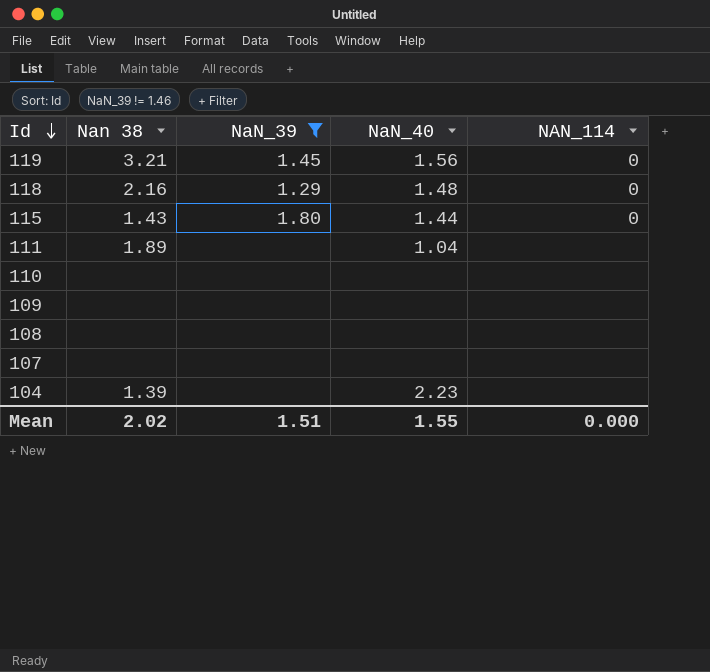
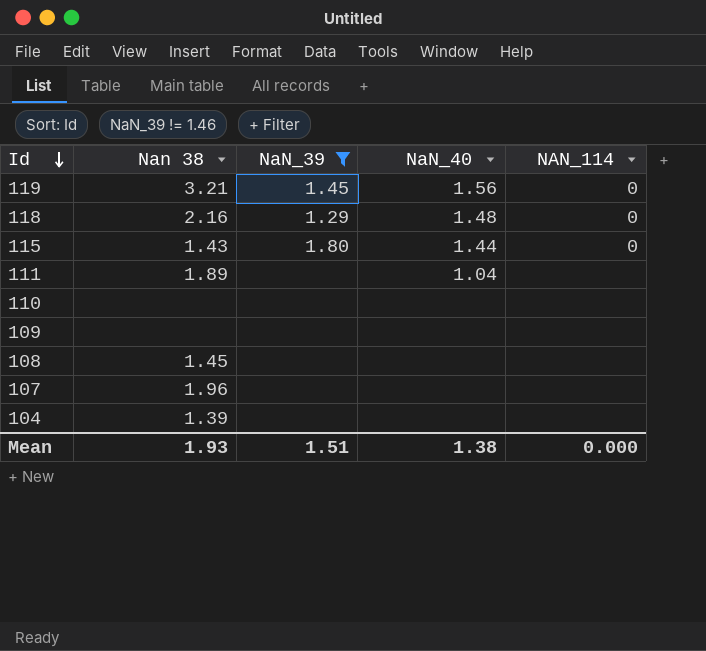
108 | Nan 38: none -> 1.45
107 | Nan 38: none -> 1.96
104 | NaN_40: 2.23 -> none
Mean | Nan 38: 2.02 -> 1.93
Mean | NaN_40: 1.55 -> 1.38

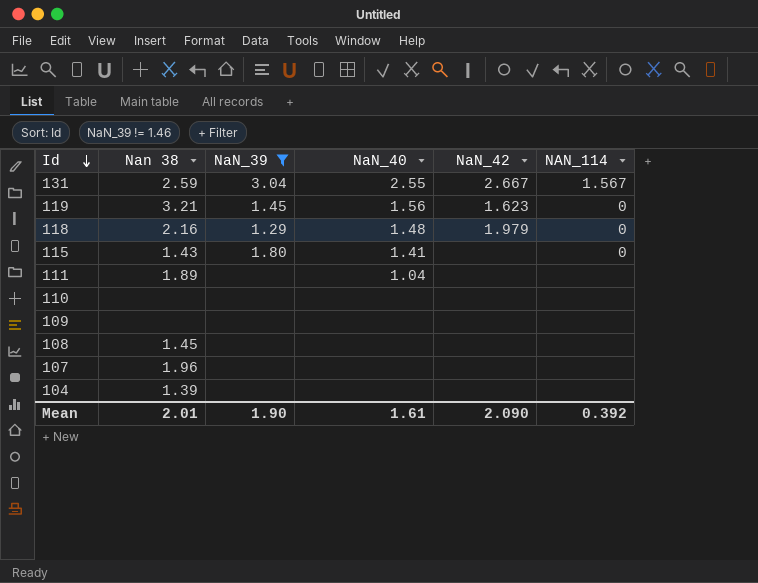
column NaN_42 | position: none -> 5
row 131: none -> 2.59 | 3.04 | 2.55 | 2.667 | 1.567
115 | NaN_40: 1.44 -> 1.41
Mean | Nan 38: 1.93 -> 2.01
Mean | NaN_39: 1.51 -> 1.90
Mean | NaN_40: 1.38 -> 1.61
Mean | NAN_114: 0.000 -> 0.392

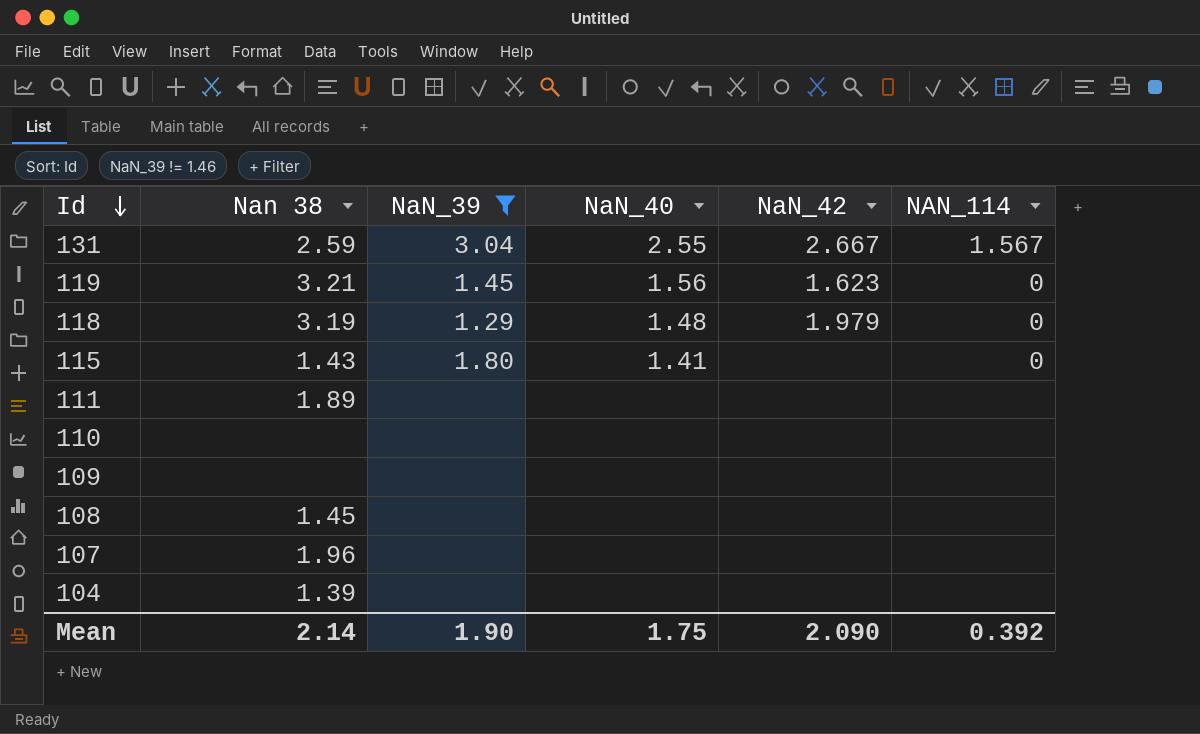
118 | Nan 38: 2.16 -> 3.19
111 | NaN_40: 1.04 -> none
Mean | Nan 38: 2.01 -> 2.14
Mean | NaN_40: 1.61 -> 1.75

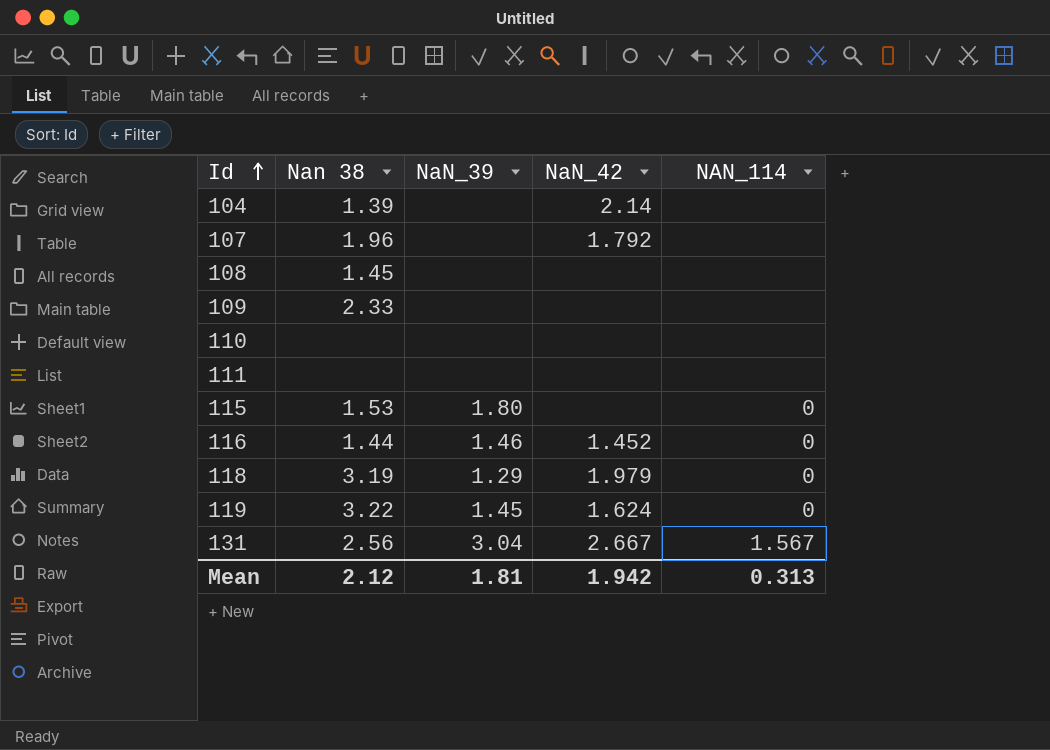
filter: NaN_39 != 1.46 -> none
row order: Id descending -> Id ascending
column NaN_40 | position: 4 -> none
104 | NaN_42: none -> 2.14
107 | NaN_42: none -> 1.792
109 | Nan 38: none -> 2.33
111 | Nan 38: 1.89 -> none
115 | Nan 38: 1.43 -> 1.53
119 | Nan 38: 3.21 -> 3.22
119 | NaN_42: 1.623 -> 1.624
131 | Nan 38: 2.59 -> 2.56
Mean | Nan 38: 2.14 -> 2.12
Mean | NaN_39: 1.90 -> 1.81
Mean | NaN_42: 2.090 -> 1.942
Mean | NAN_114: 0.392 -> 0.313

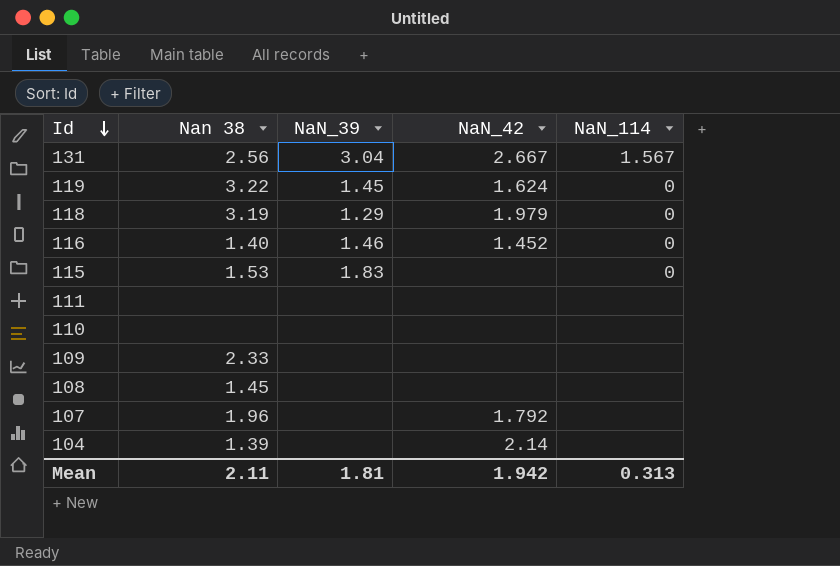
row order: Id ascending -> Id descending
column name: NAN_114 -> NaN_114
116 | Nan 38: 1.44 -> 1.40
115 | NaN_39: 1.80 -> 1.83
Mean | Nan 38: 2.12 -> 2.11

